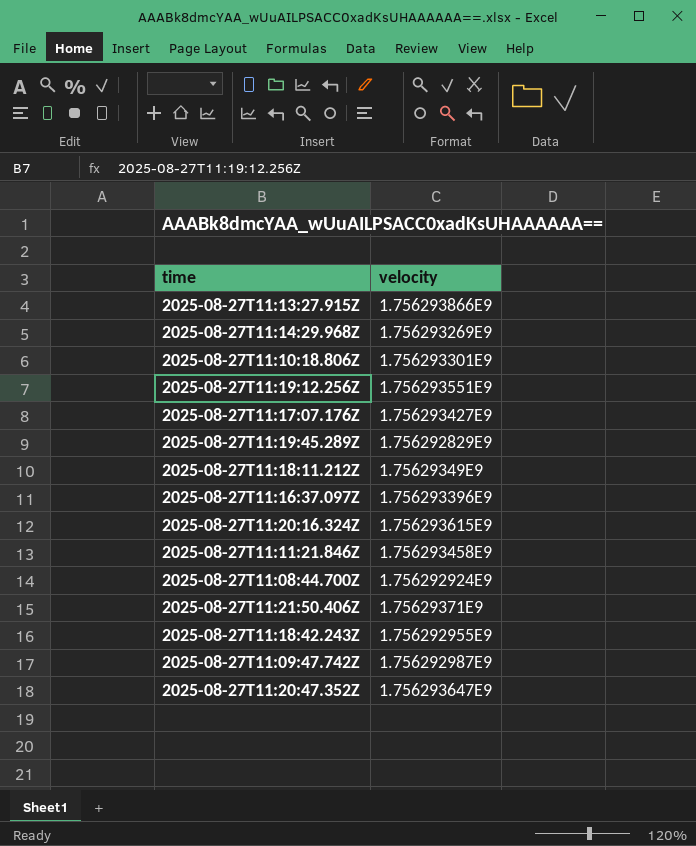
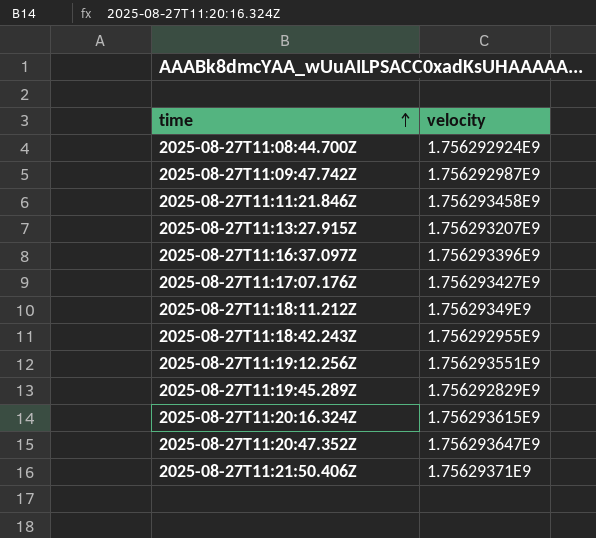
row order: none -> time ascending
row 2025-08-27T11:14:29.968Z: 1.756293269E9 -> none
row 2025-08-27T11:10:18.806Z: 1.756293301E9 -> none
2025-08-27T11:13:27.915Z | velocity: 1.756293866E9 -> 1.756293207E9

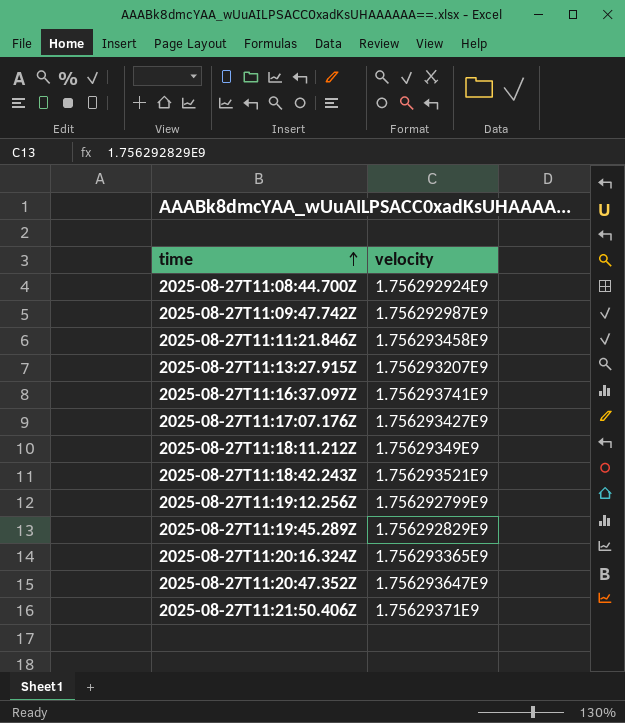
2025-08-27T11:16:37.097Z | velocity: 1.756293396E9 -> 1.756293741E9
2025-08-27T11:18:42.243Z | velocity: 1.756292955E9 -> 1.756293521E9
2025-08-27T11:19:12.256Z | velocity: 1.756293551E9 -> 1.756292799E9
2025-08-27T11:20:16.324Z | velocity: 1.756293615E9 -> 1.756293365E9

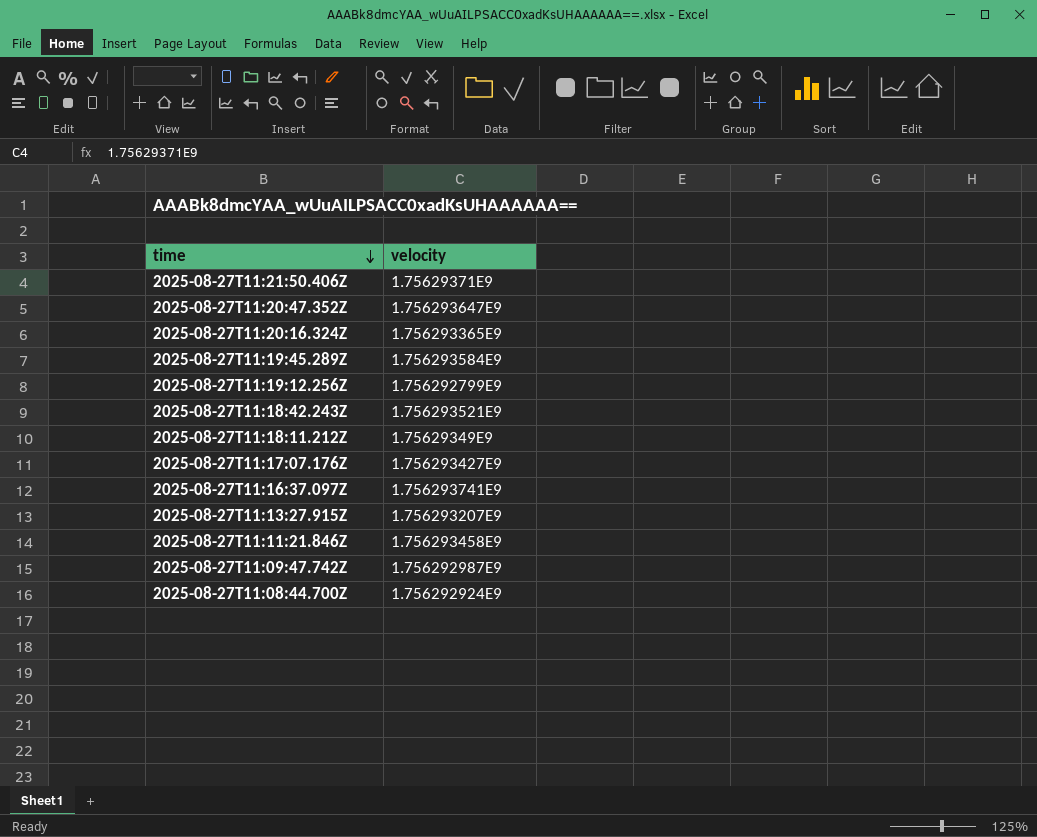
row order: time ascending -> time descending
2025-08-27T11:19:45.289Z | velocity: 1.756292829E9 -> 1.756293584E9

